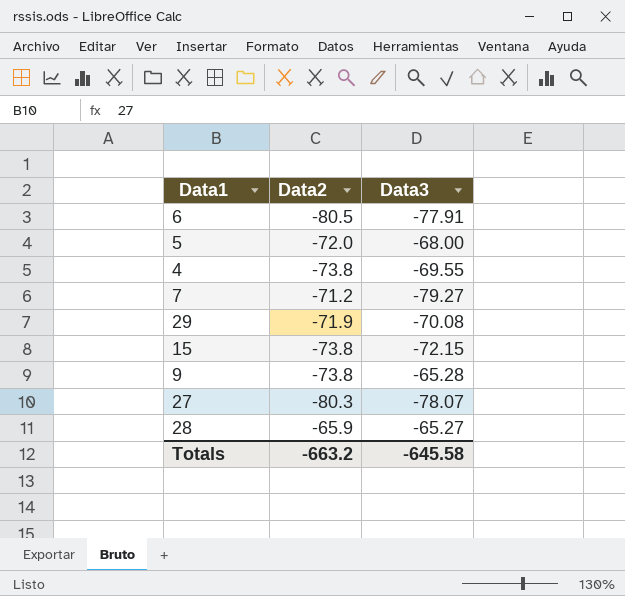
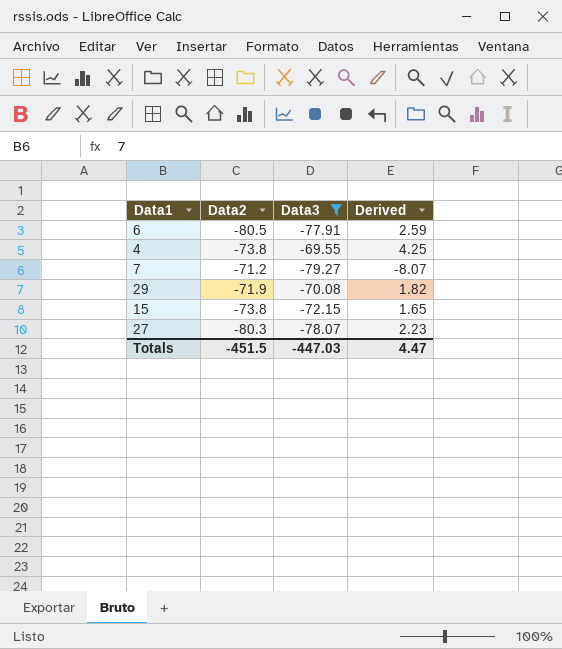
filter: none -> Data3 <= -69.55
column Derived | formula: none -> [Data3] - [Data2]
Totals | Data2: -663.2 -> -451.5
Totals | Data3: -645.58 -> -447.03

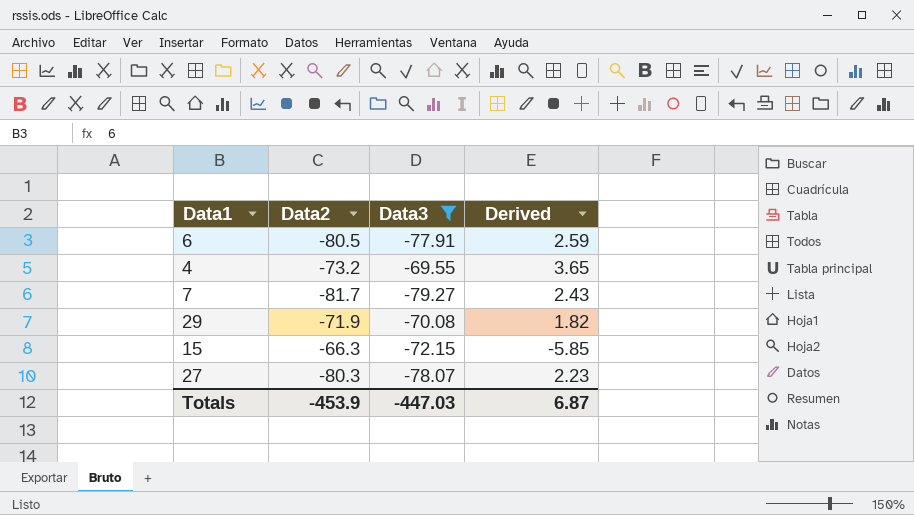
4 | Data2: -73.8 -> -73.2
4 | Derived: 4.25 -> 3.65
7 | Data2: -71.2 -> -81.7
7 | Derived: -8.07 -> 2.43
15 | Data2: -73.8 -> -66.3
15 | Derived: 1.65 -> -5.85
Totals | Data2: -451.5 -> -453.9
Totals | Derived: 4.47 -> 6.87

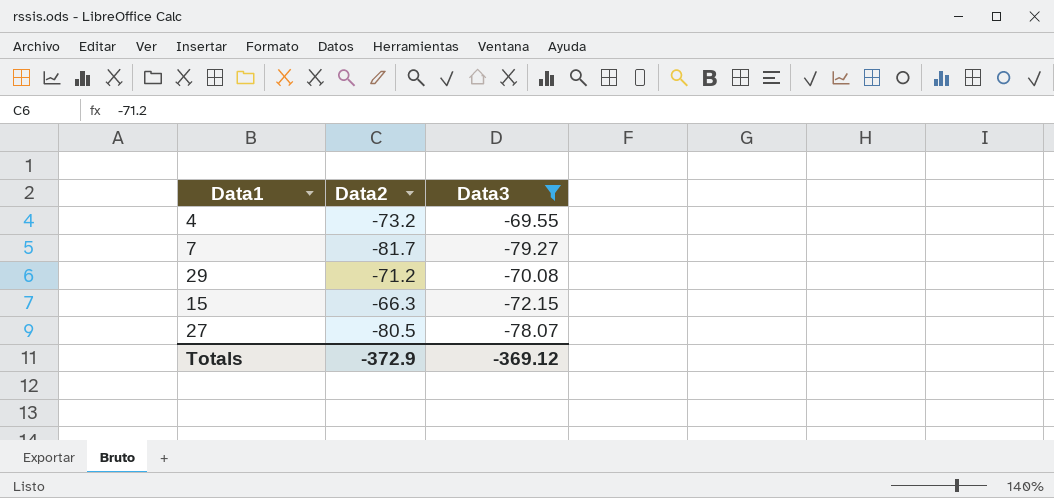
column Derived | formula: [Data3] - [Data2] -> none
row 6: -80.5 | -77.91 | 2.59 -> none
29 | Data2: -71.9 -> -71.2
27 | Data2: -80.3 -> -80.5
Totals | Data2: -453.9 -> -372.9
Totals | Data3: -447.03 -> -369.12

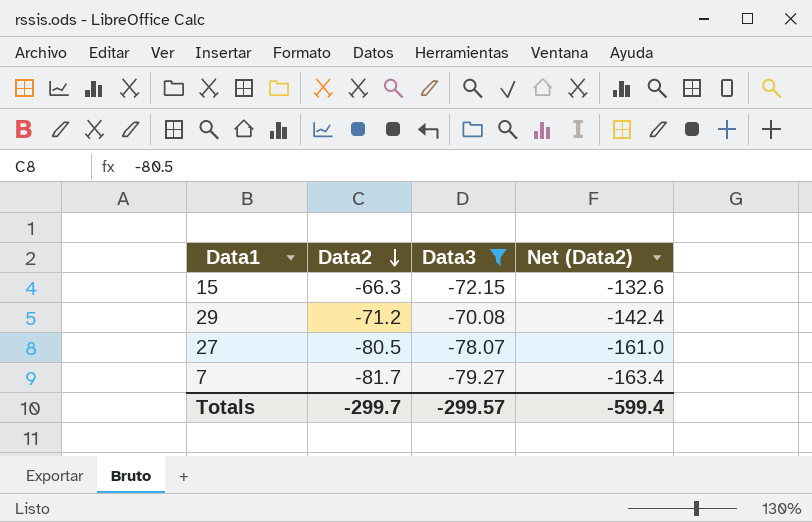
row order: none -> Data2 descending
column Net (Data2) | formula: none -> [Data2] * 2
row 4: -73.2 | -69.55 -> none
Totals | Data2: -372.9 -> -299.7
Totals | Data3: -369.12 -> -299.57

